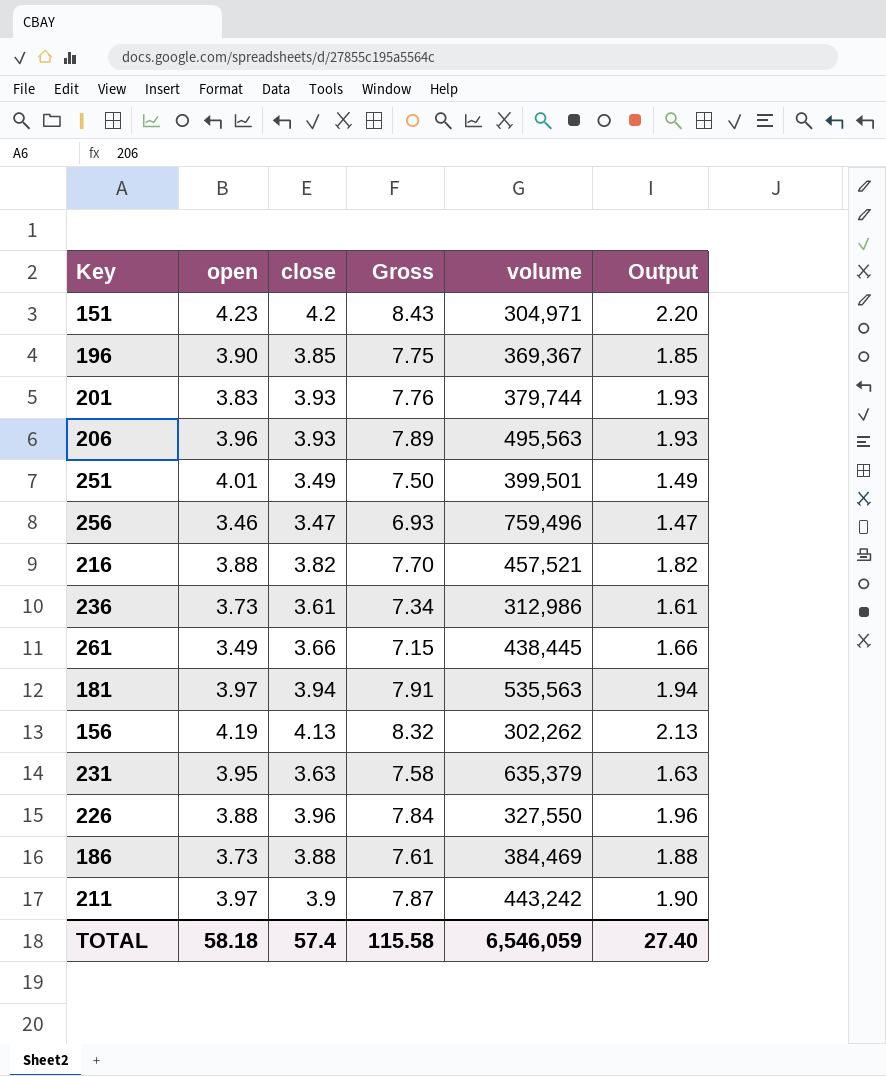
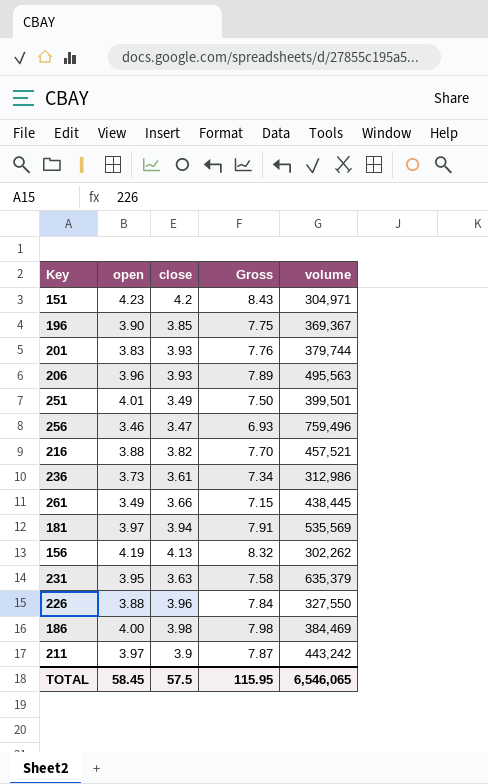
column Output | formula: [close] - 2 -> none
181 | volume: 535,563 -> 535,569
186 | open: 3.73 -> 4.00
186 | close: 3.88 -> 3.98
186 | Gross: 7.61 -> 7.98
TOTAL | open: 58.18 -> 58.45
TOTAL | close: 57.4 -> 57.5
TOTAL | Gross: 115.58 -> 115.95
TOTAL | volume: 6,546,059 -> 6,546,065

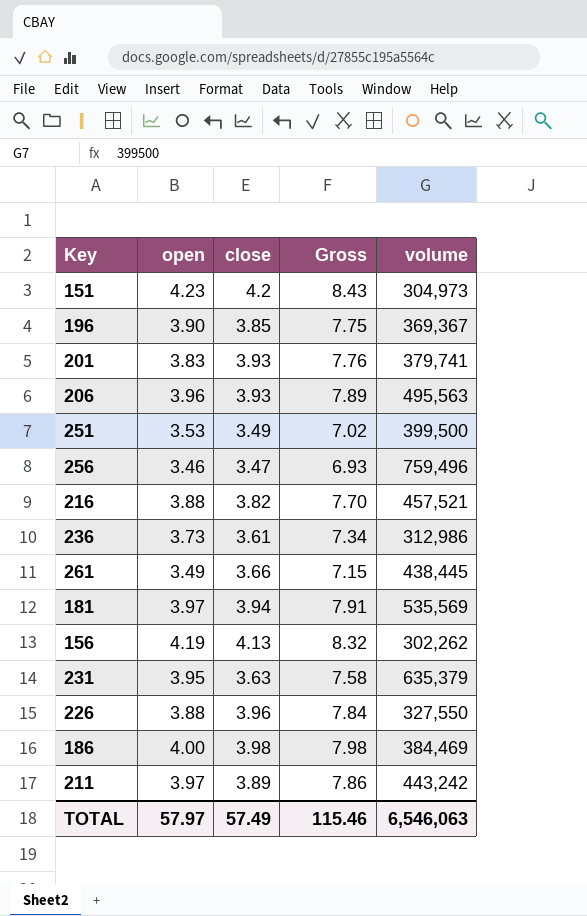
151 | volume: 304,971 -> 304,973
201 | volume: 379,744 -> 379,741
251 | open: 4.01 -> 3.53
251 | Gross: 7.50 -> 7.02
251 | volume: 399,501 -> 399,500
211 | close: 3.9 -> 3.89
211 | Gross: 7.87 -> 7.86
TOTAL | open: 58.45 -> 57.97
TOTAL | close: 57.5 -> 57.49
TOTAL | Gross: 115.95 -> 115.46
TOTAL | volume: 6,546,065 -> 6,546,063

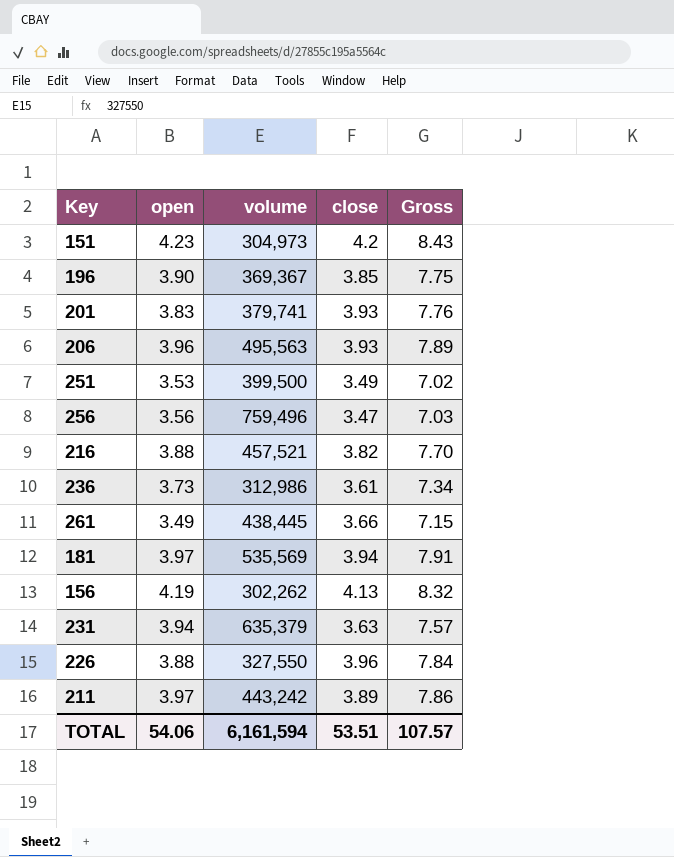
column volume | position: 5 -> 3
row 186: 4.00 | 3.98 | 7.98 | 384,469 -> none
256 | open: 3.46 -> 3.56
256 | Gross: 6.93 -> 7.03
231 | open: 3.95 -> 3.94
231 | Gross: 7.58 -> 7.57
TOTAL | open: 57.97 -> 54.06
TOTAL | volume: 6,546,063 -> 6,161,594
TOTAL | close: 57.49 -> 53.51
TOTAL | Gross: 115.46 -> 107.57

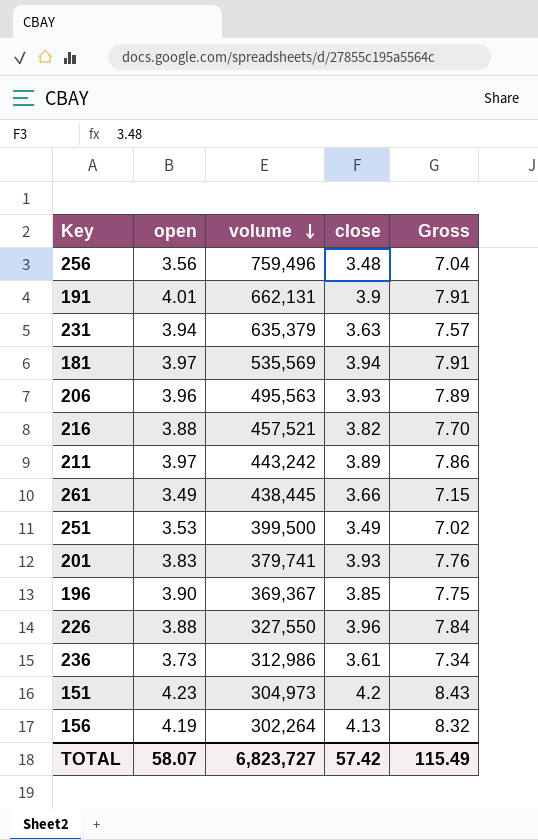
row order: none -> volume descending
256 | close: 3.47 -> 3.48
256 | Gross: 7.03 -> 7.04
row 191: none -> 4.01 | 662,131 | 3.9 | 7.91
156 | volume: 302,262 -> 302,264
TOTAL | open: 54.06 -> 58.07
TOTAL | volume: 6,161,594 -> 6,823,727
TOTAL | close: 53.51 -> 57.42
TOTAL | Gross: 107.57 -> 115.49

